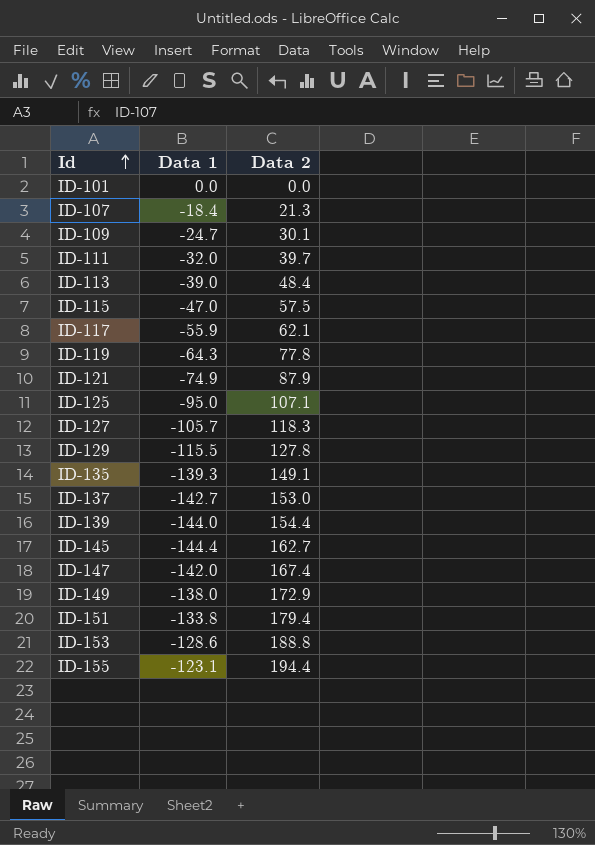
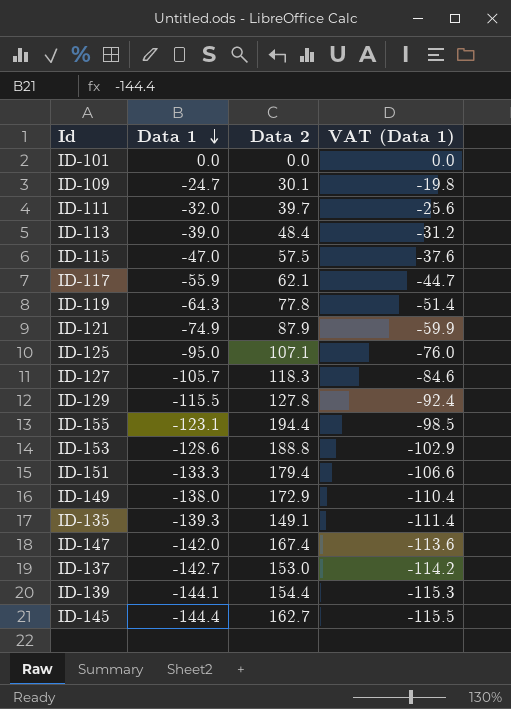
row order: Id ascending -> Data 1 descending
column VAT (Data 1) | formula: none -> [Data 1] * 0.8
row ID-107: -18.4 | 21.3 -> none
ID-151 | Data 1: -133.8 -> -133.3
ID-139 | Data 1: -144.0 -> -144.1

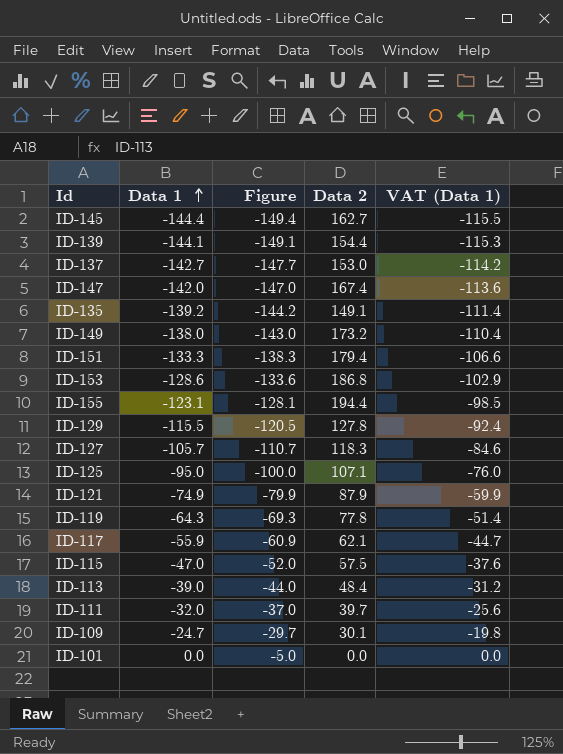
row order: Data 1 descending -> Data 1 ascending
column Figure | formula: none -> [Data 1] - 5
ID-135 | Data 1: -139.3 -> -139.2
ID-149 | Data 2: 172.9 -> 173.2
ID-153 | Data 2: 188.8 -> 186.8

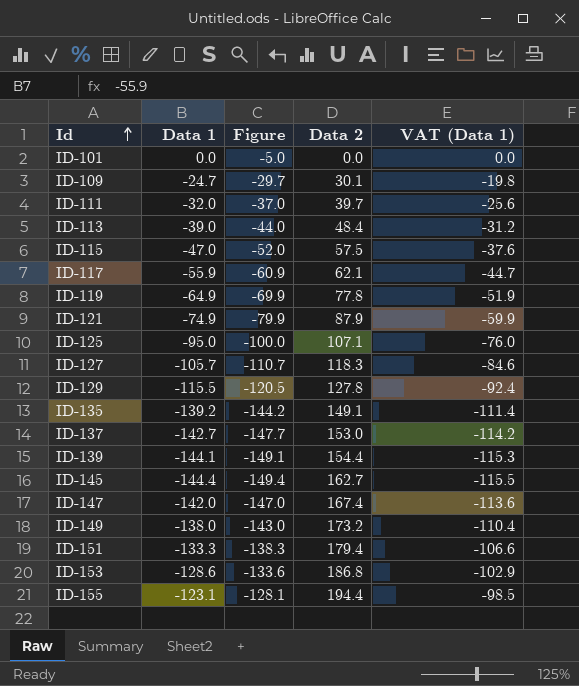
row order: Data 1 ascending -> Id ascending
ID-119 | Data 1: -64.3 -> -64.9
ID-119 | Figure: -69.3 -> -69.9
ID-119 | VAT (Data 1): -51.4 -> -51.9

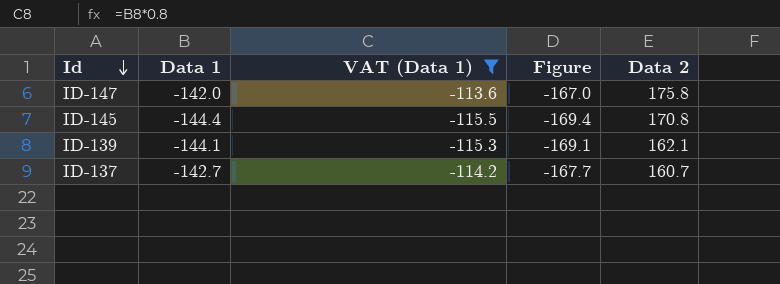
filter: none -> VAT (Data 1) <= -113.6
row order: Id ascending -> Id descending
column VAT (Data 1) | position: 5 -> 3
column Figure | formula: [Data 1] - 5 -> [Data 1] - 25
ID-147 | Data 2: 167.4 -> 175.8
ID-145 | Data 2: 162.7 -> 170.8
ID-139 | Data 2: 154.4 -> 162.1
ID-137 | Data 2: 153.0 -> 160.7

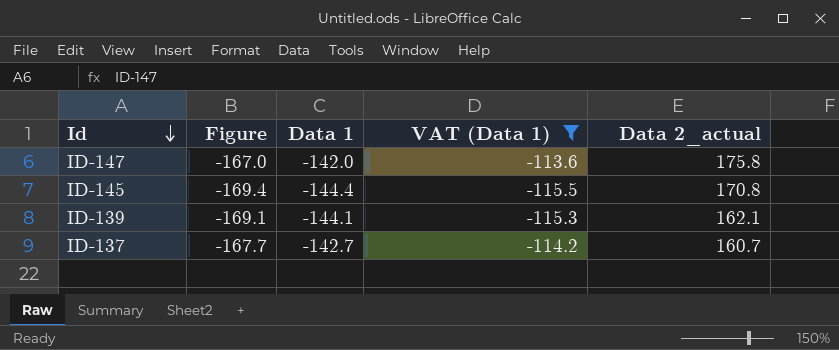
column Figure | position: 4 -> 2
column name: Data 2 -> Data 2_actual

